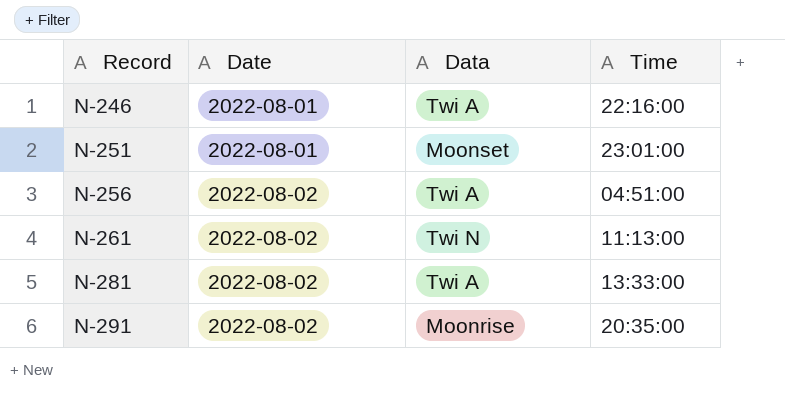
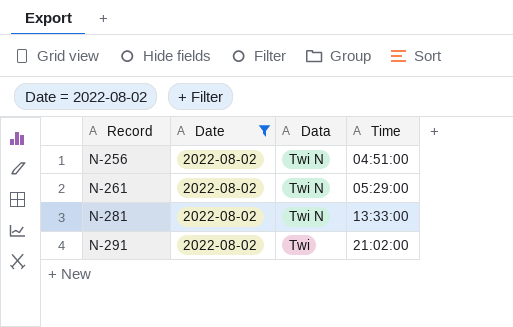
filter: none -> Date = 2022-08-02
N-256 | Data: Twi A -> Twi N
N-261 | Time: 11:13:00 -> 05:29:00
N-281 | Data: Twi A -> Twi N
N-291 | Data: Moonrise -> Twi
N-291 | Time: 20:35:00 -> 21:02:00

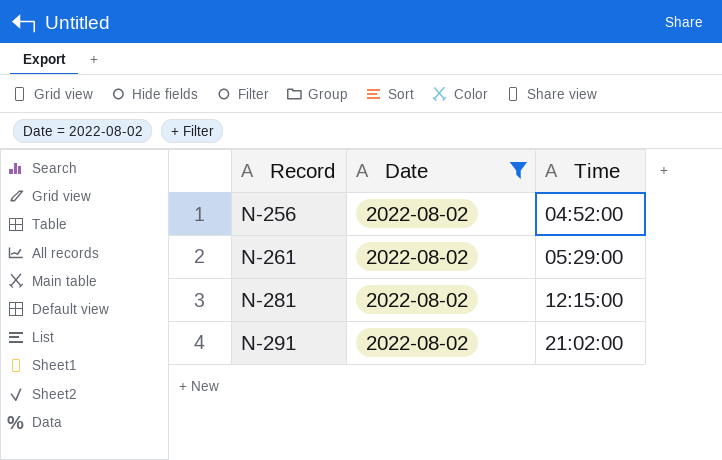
column Data | position: 3 -> none
N-256 | Time: 04:51:00 -> 04:52:00
N-281 | Time: 13:33:00 -> 12:15:00

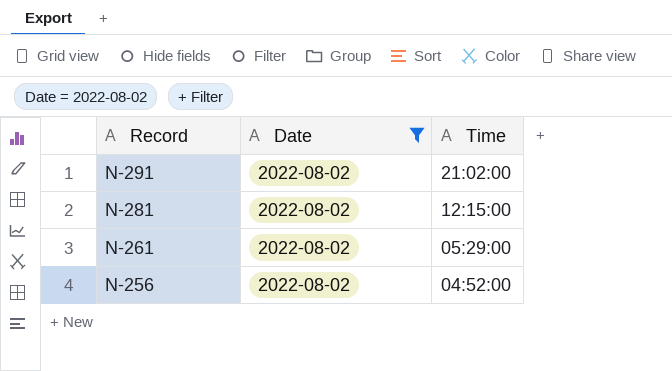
row order: Record ascending -> Record descending

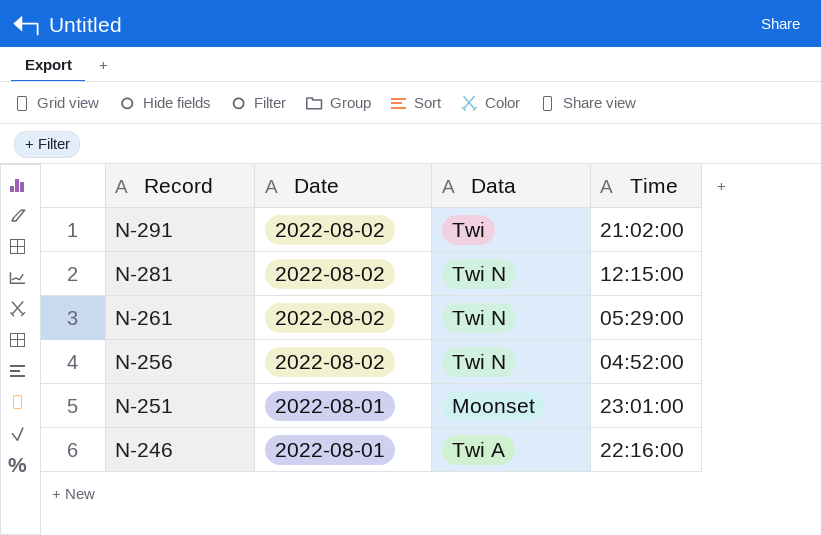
filter: Date = 2022-08-02 -> none
column Data | position: none -> 3

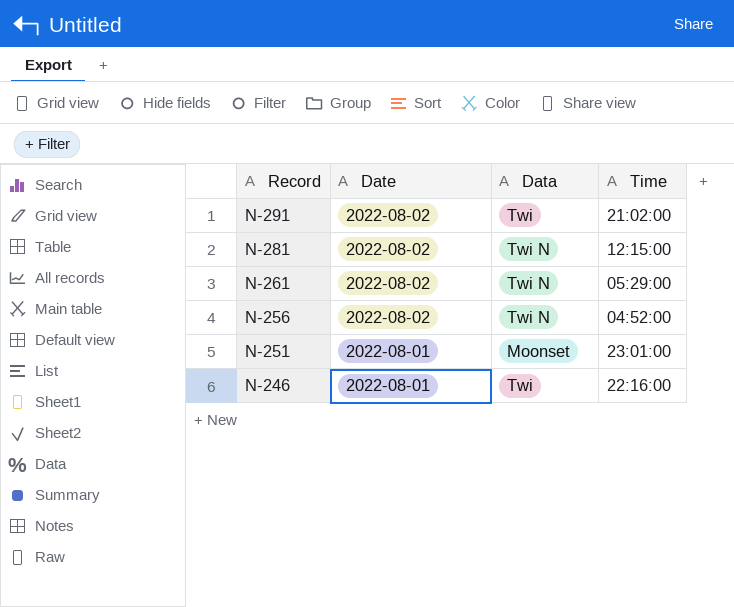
N-246 | Data: Twi A -> Twi

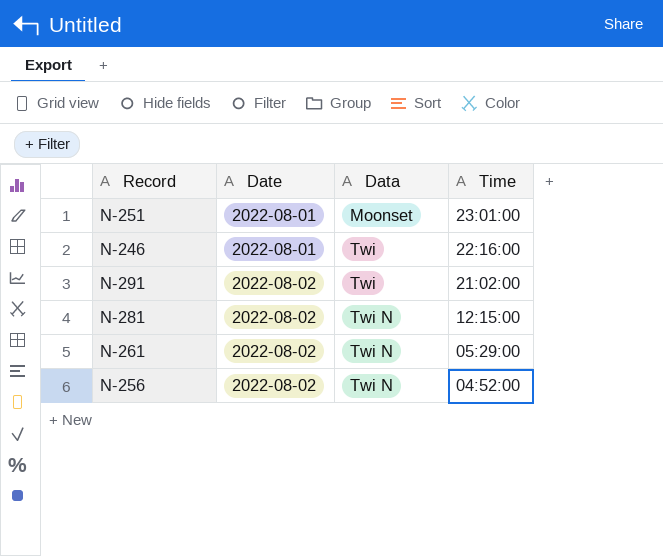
row order: Record descending -> Date ascending

